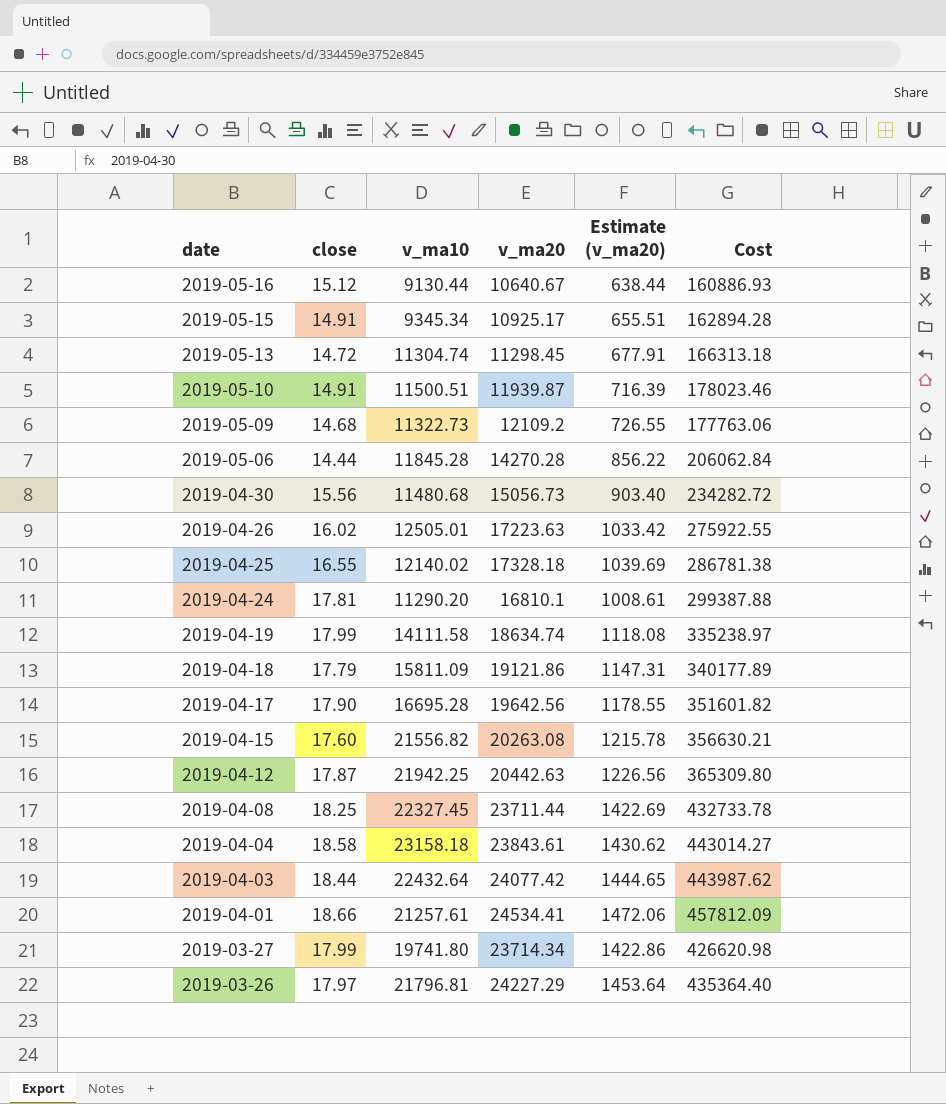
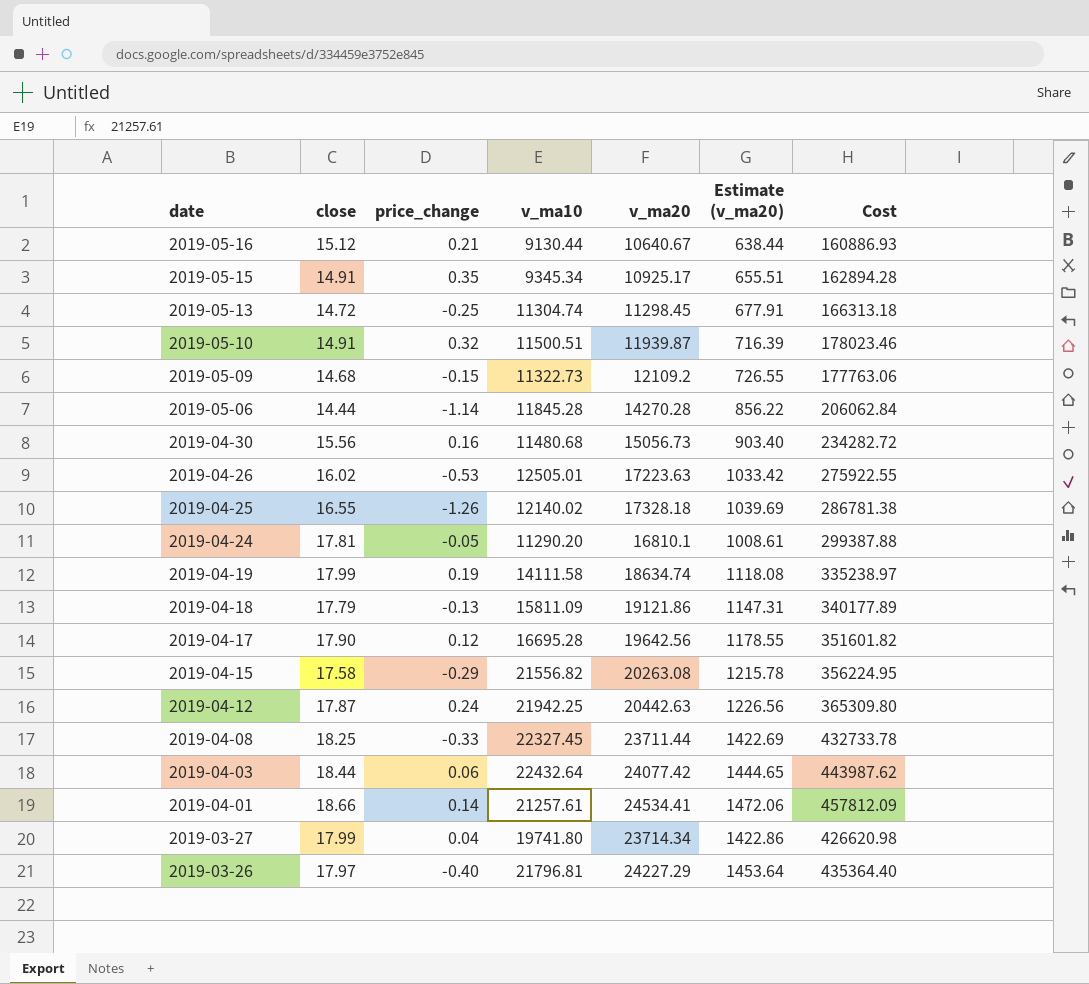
column price_change | position: none -> 3
row 2019-04-04: 18.58 | 23158.18 | 23843.61 | 1430.62 | 443014.27 -> none
2019-04-15 | close: 17.60 -> 17.58
2019-04-15 | Cost: 356630.21 -> 356224.95

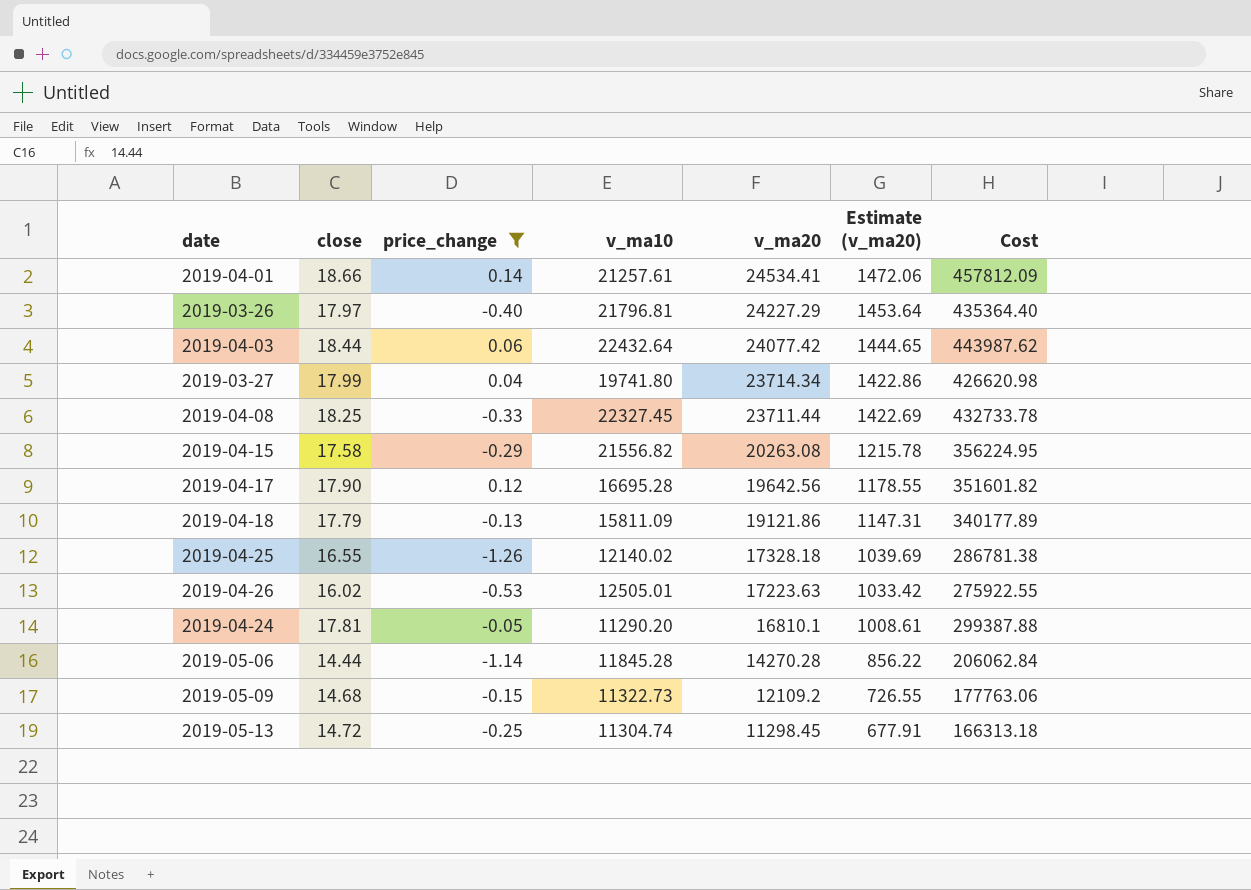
filter: none -> price_change <= 0.14
row order: date descending -> v_ma20 descending

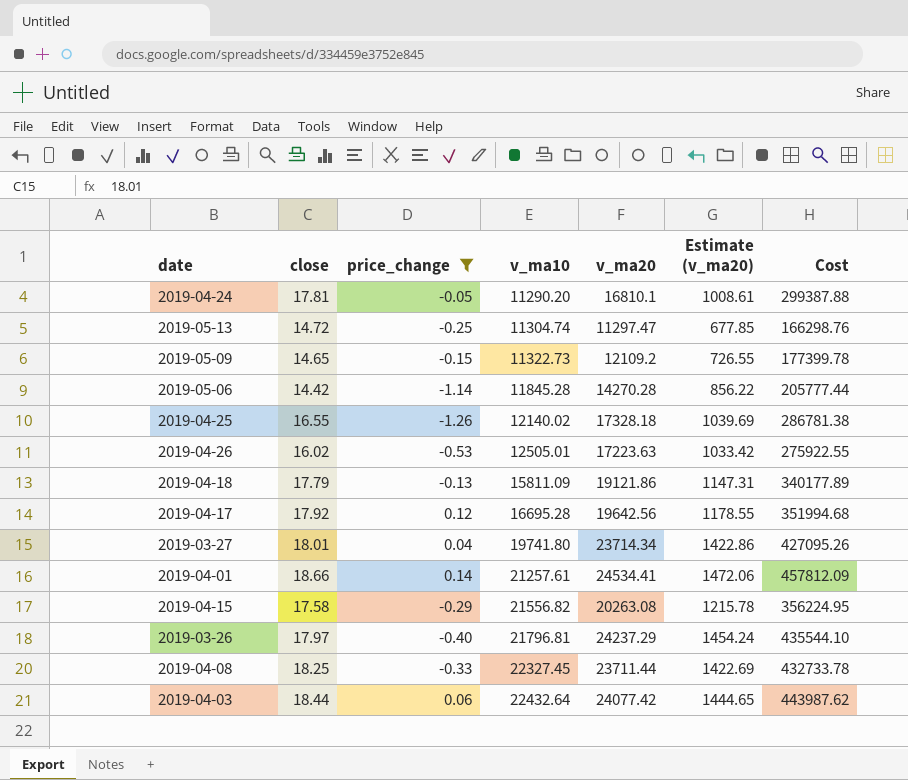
row order: v_ma20 descending -> v_ma10 ascending
2019-05-13 | v_ma20: 11298.45 -> 11297.47
2019-05-13 | Estimate (v_ma20): 677.91 -> 677.85
2019-05-13 | Cost: 166313.18 -> 166298.76
2019-05-09 | close: 14.68 -> 14.65
2019-05-09 | Cost: 177763.06 -> 177399.78
2019-05-06 | close: 14.44 -> 14.42
2019-05-06 | Cost: 206062.84 -> 205777.44
2019-04-17 | close: 17.90 -> 17.92
2019-04-17 | Cost: 351601.82 -> 351994.68
2019-03-27 | close: 17.99 -> 18.01
2019-03-27 | Cost: 426620.98 -> 427095.26
2019-03-26 | v_ma20: 24227.29 -> 24237.29
2019-03-26 | Estimate (v_ma20): 1453.64 -> 1454.24
2019-03-26 | Cost: 435364.40 -> 435544.10

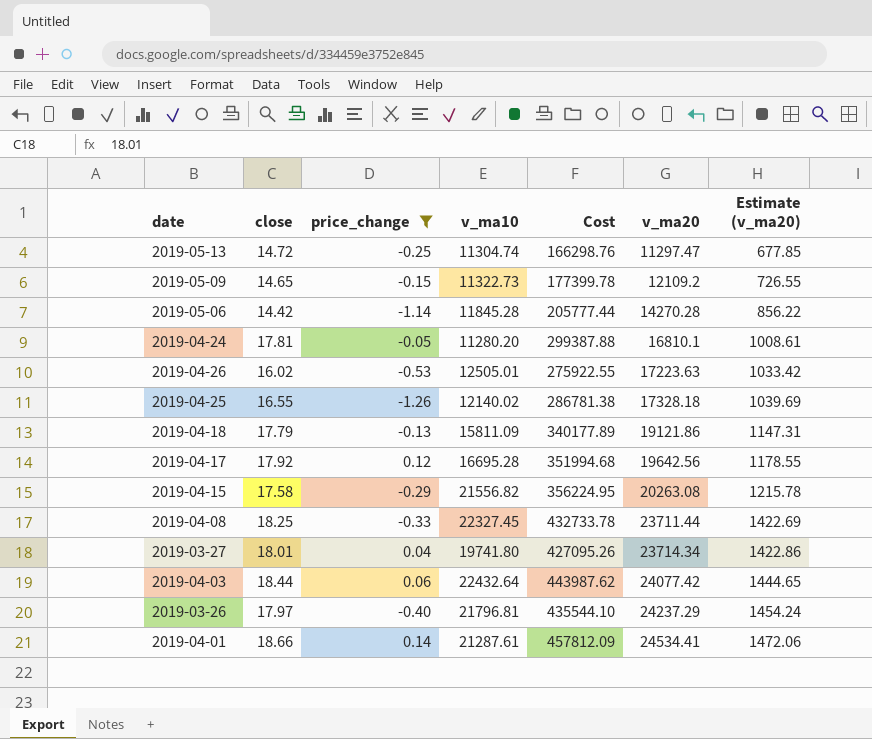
row order: v_ma10 ascending -> v_ma20 ascending
column Cost | position: 7 -> 5
2019-04-24 | v_ma10: 11290.20 -> 11280.20
2019-04-01 | v_ma10: 21257.61 -> 21287.61

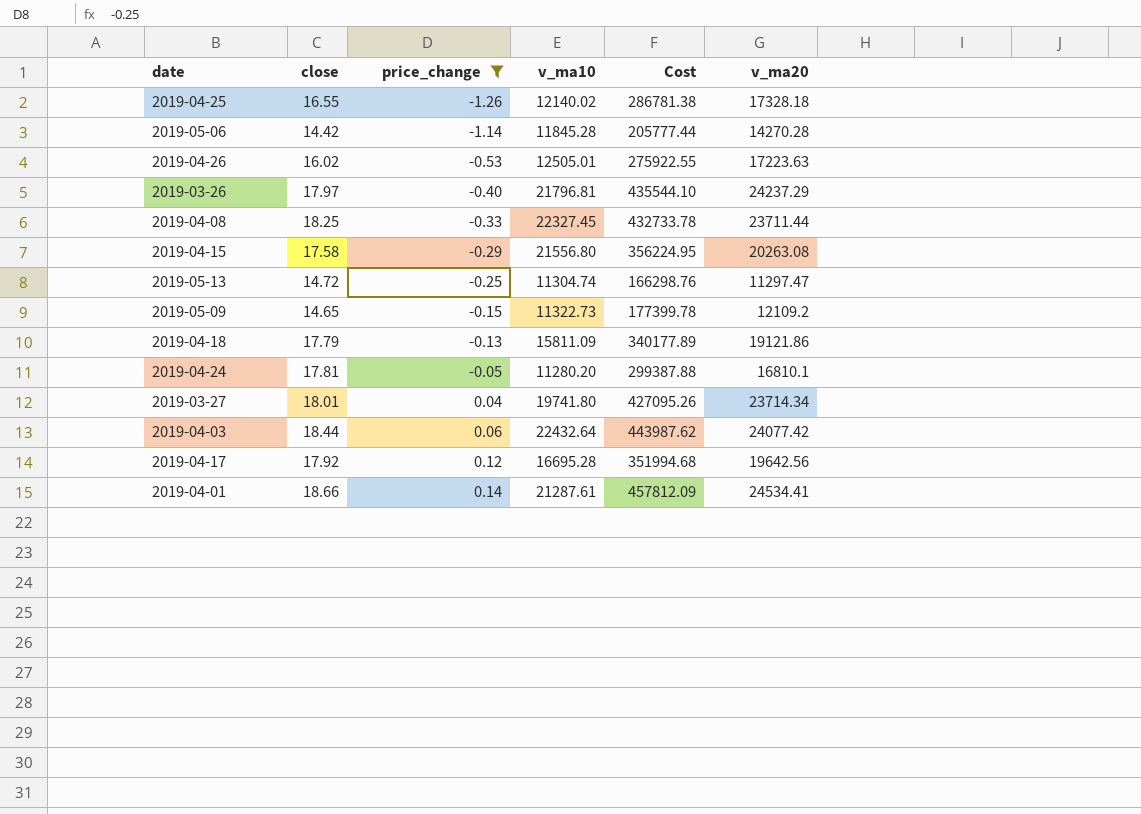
row order: v_ma20 ascending -> price_change ascending
column Estimate (v_ma20) | formula: [v_ma20] * 0.06 -> none
2019-04-15 | v_ma10: 21556.82 -> 21556.80

